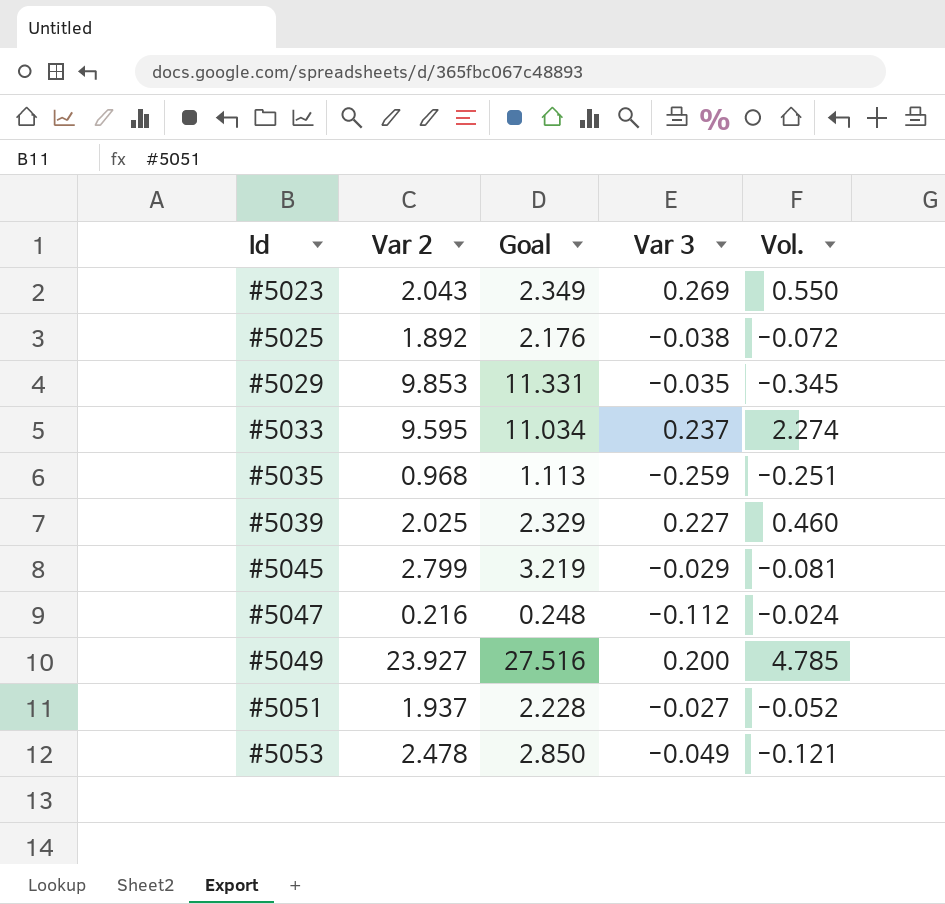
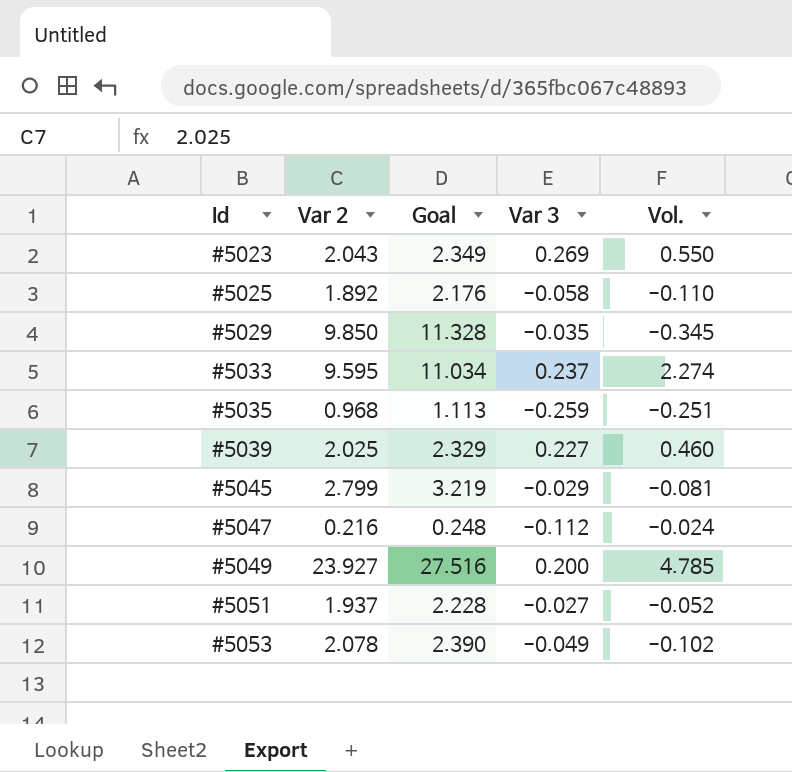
#5025 | Var 3: -0.038 -> -0.058
#5025 | Vol.: -0.072 -> -0.110
#5029 | Var 2: 9.853 -> 9.850
#5029 | Goal: 11.331 -> 11.328
#5053 | Var 2: 2.478 -> 2.078
#5053 | Goal: 2.850 -> 2.390
#5053 | Vol.: -0.121 -> -0.102

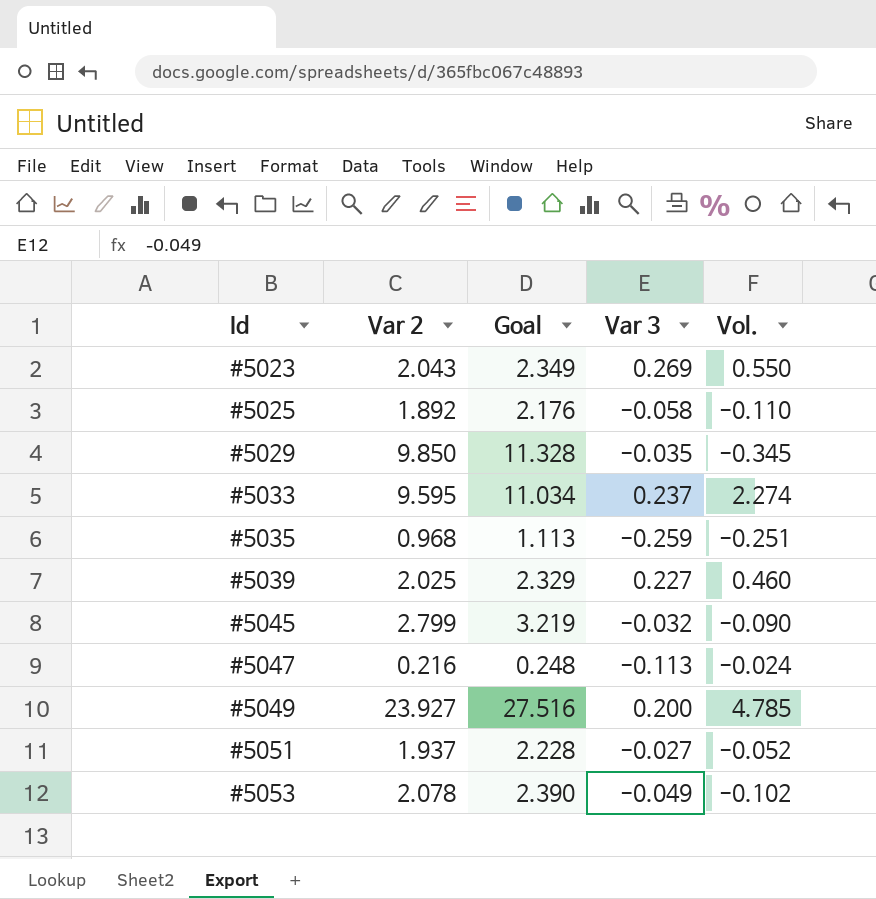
#5045 | Var 3: -0.029 -> -0.032
#5045 | Vol.: -0.081 -> -0.090
#5047 | Var 3: -0.112 -> -0.113

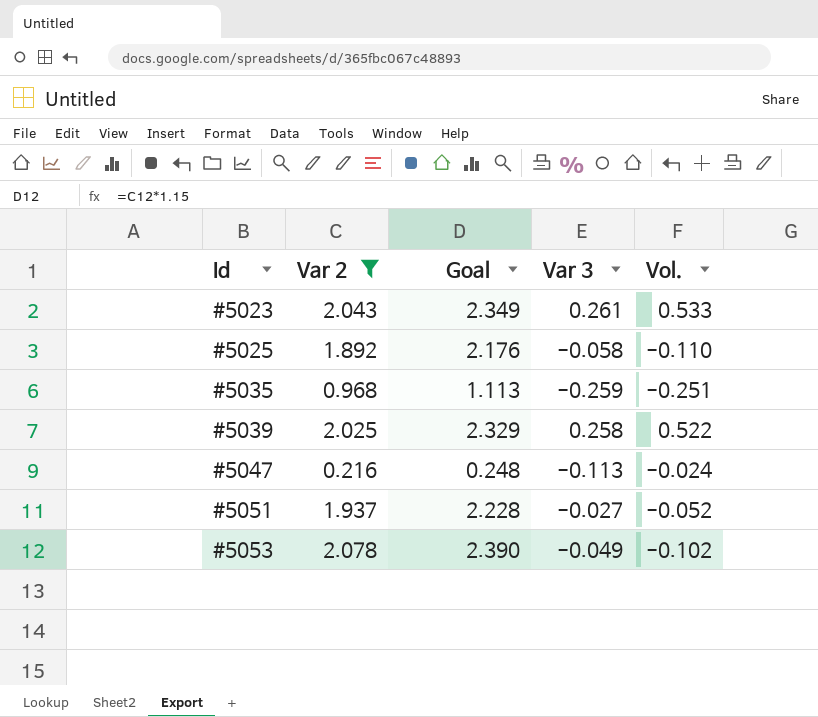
filter: none -> Var 2 <= 2.078
#5023 | Var 3: 0.269 -> 0.261
#5023 | Vol.: 0.550 -> 0.533
#5039 | Var 3: 0.227 -> 0.258
#5039 | Vol.: 0.460 -> 0.522

